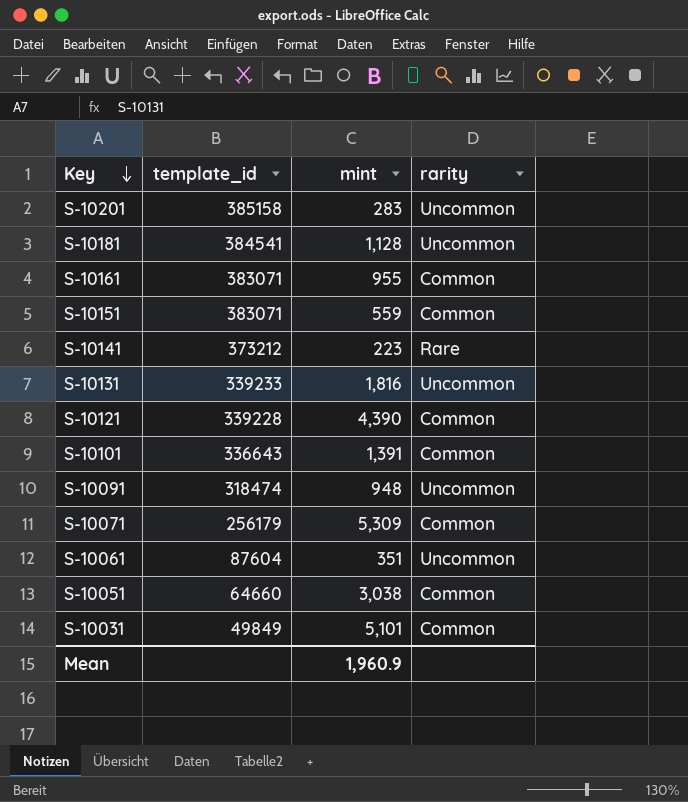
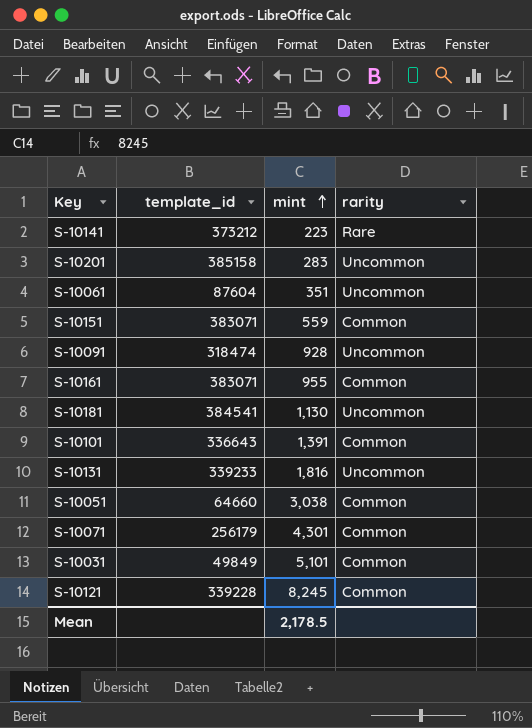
row order: Key descending -> mint ascending
S-10091 | mint: 948 -> 928
S-10181 | mint: 1,128 -> 1,130
S-10071 | mint: 5,309 -> 4,301
S-10121 | mint: 4,390 -> 8,245
Mean | mint: 1,960.9 -> 2,178.5

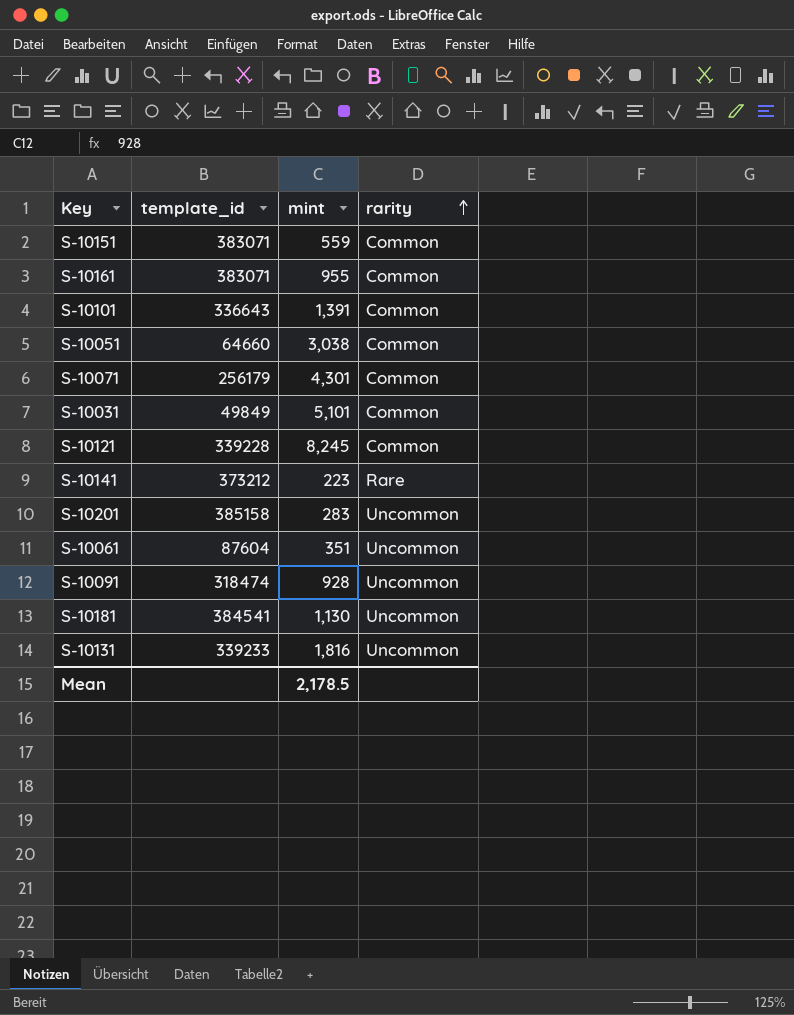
row order: mint ascending -> rarity ascending

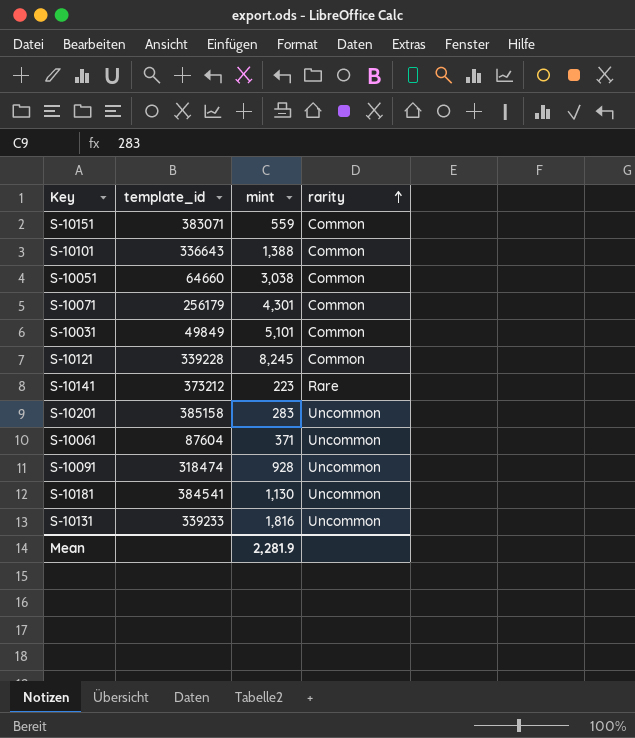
row S-10161: 383071 | 955 | Common -> none
S-10101 | mint: 1,391 -> 1,388
S-10061 | mint: 351 -> 371
Mean | mint: 2,178.5 -> 2,281.9

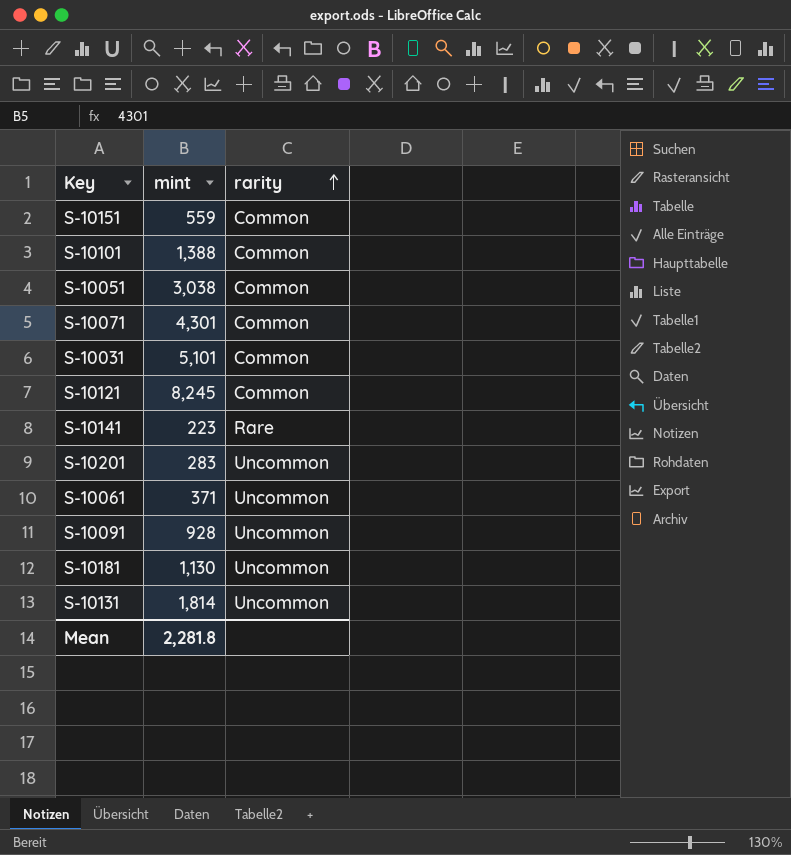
column template_id | position: 2 -> none
S-10131 | mint: 1,816 -> 1,814
Mean | mint: 2,281.9 -> 2,281.8

